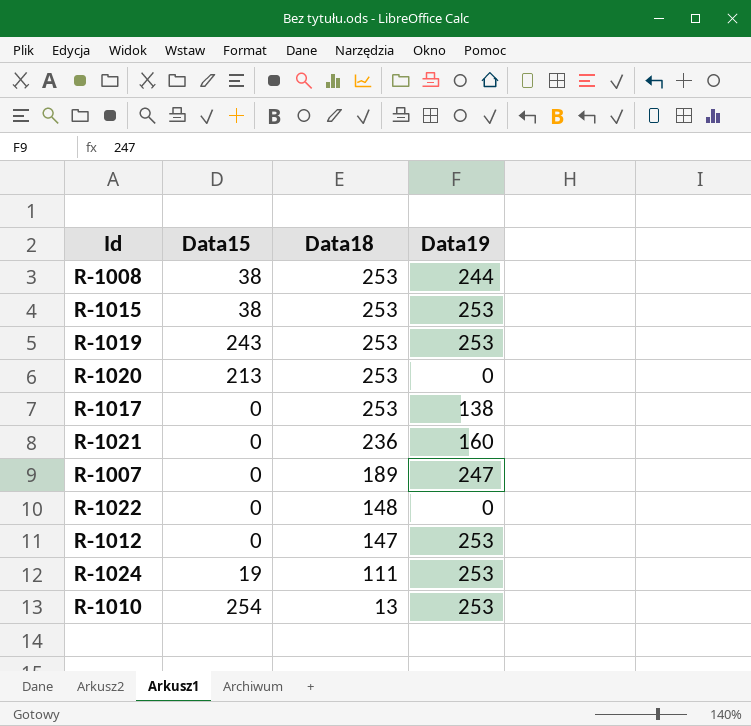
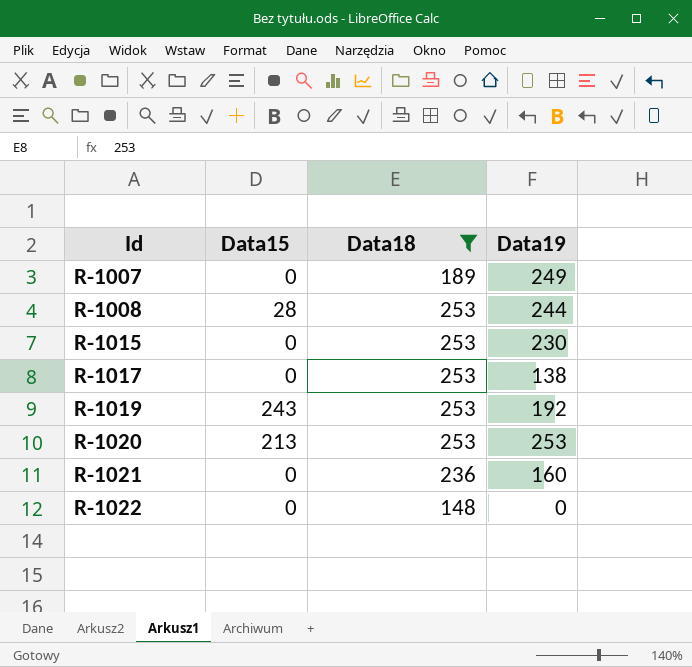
filter: none -> Data18 >= 148
row order: Data18 descending -> Id ascending
R-1007 | Data19: 247 -> 249
R-1008 | Data15: 38 -> 28
R-1015 | Data15: 38 -> 0
R-1015 | Data19: 253 -> 230
R-1019 | Data19: 253 -> 192
R-1020 | Data19: 0 -> 253

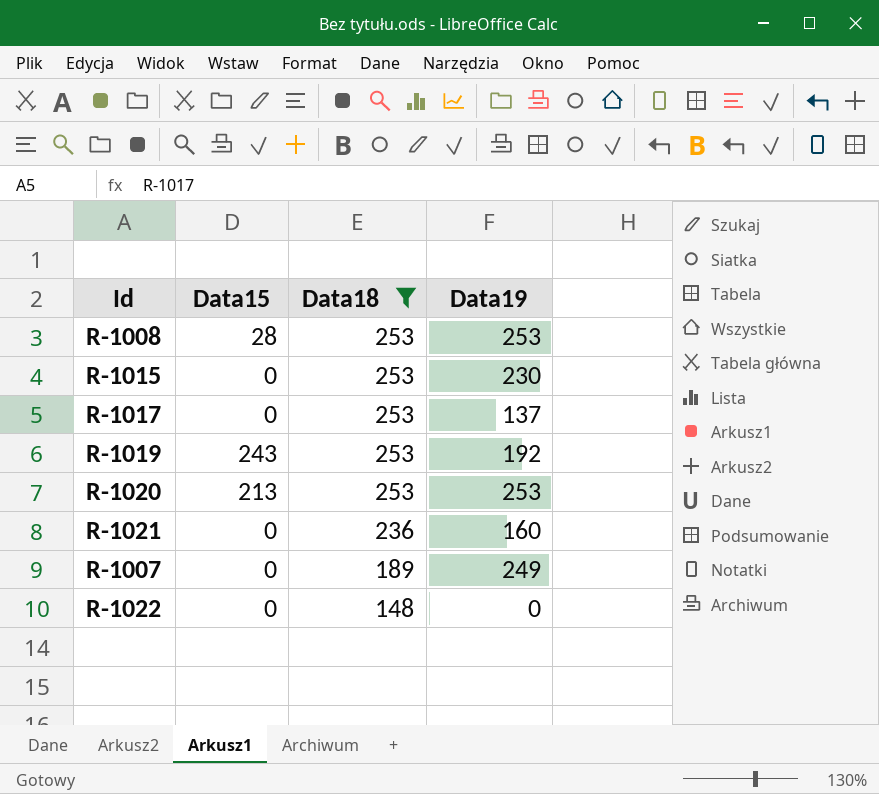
row order: Id ascending -> Data18 descending
R-1008 | Data19: 244 -> 253
R-1017 | Data19: 138 -> 137

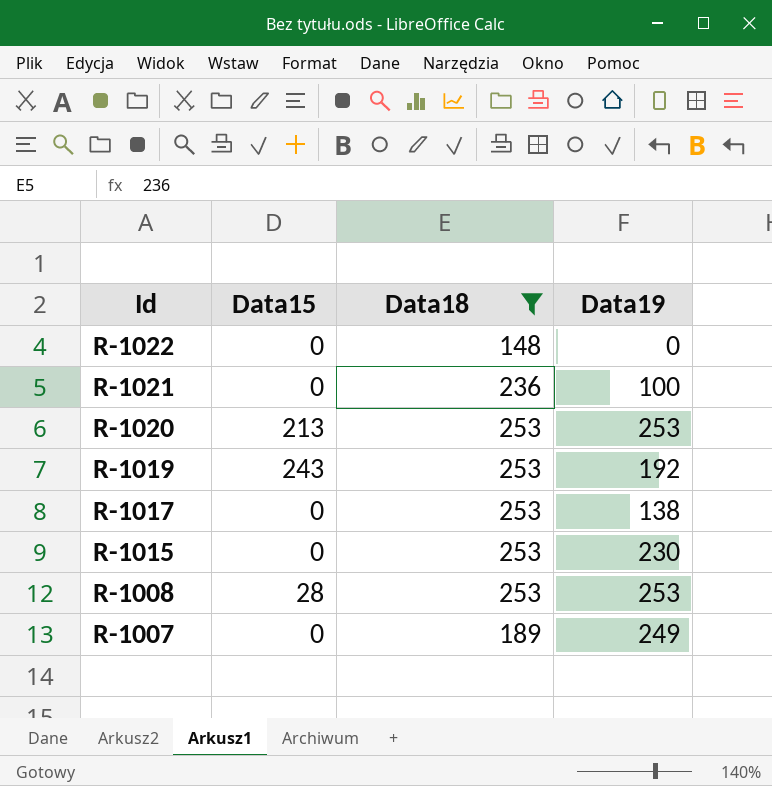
row order: Data18 descending -> Id descending
R-1021 | Data19: 160 -> 100
R-1017 | Data19: 137 -> 138

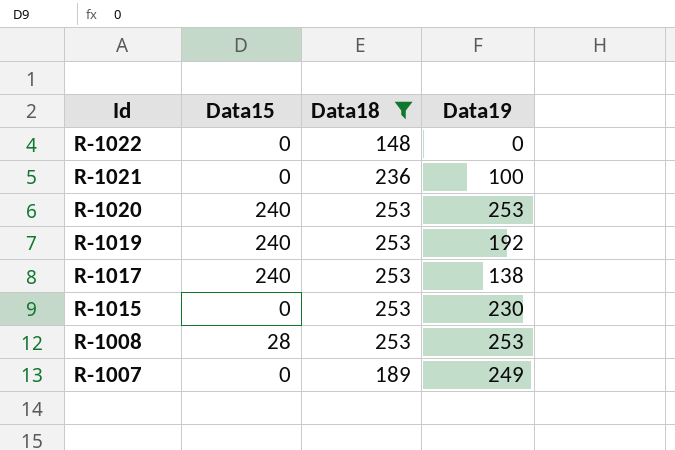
R-1020 | Data15: 213 -> 240
R-1019 | Data15: 243 -> 240
R-1017 | Data15: 0 -> 240

